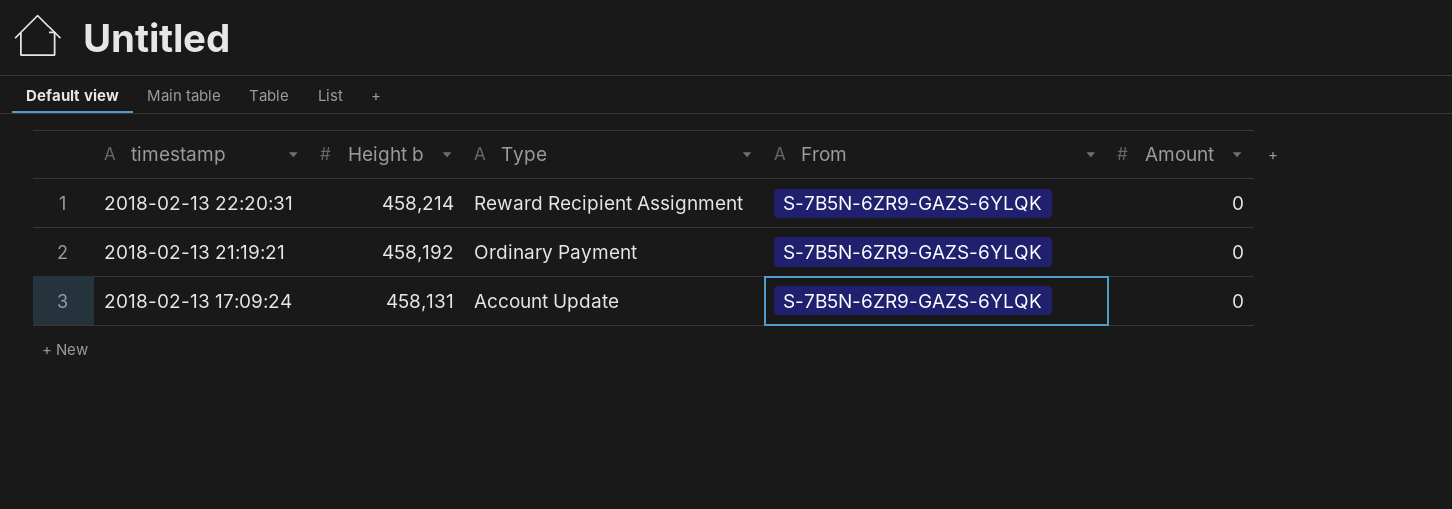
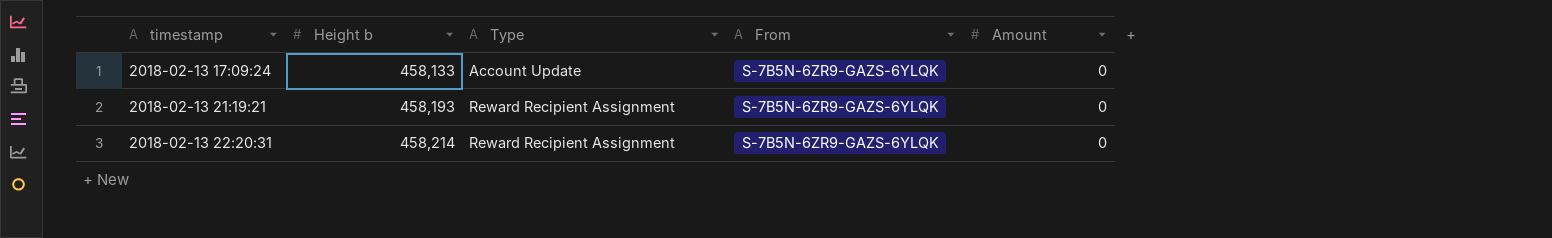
row order: timestamp descending -> timestamp ascending
2018-02-13 17:09:24 | Height b: 458,131 -> 458,133
2018-02-13 21:19:21 | Height b: 458,192 -> 458,193
2018-02-13 21:19:21 | Type: Ordinary Payment -> Reward Recipient Assignment

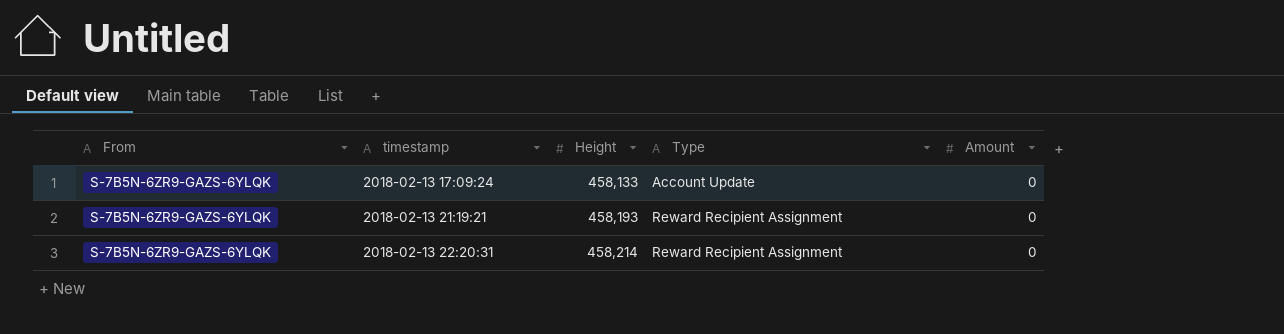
column From | position: 4 -> 1
column name: Height b -> Height

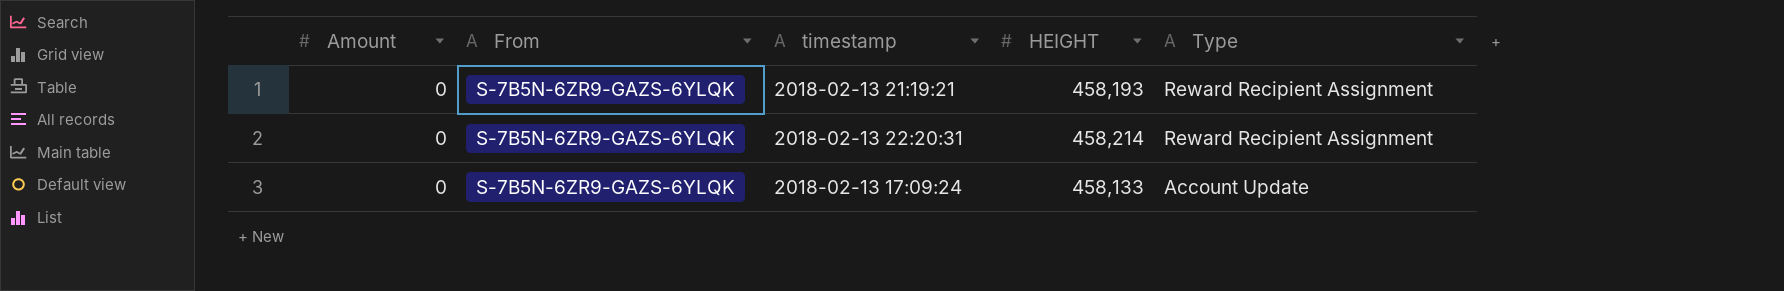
row order: timestamp ascending -> Type descending
column Amount | position: 5 -> 1
column name: Height -> HEIGHT

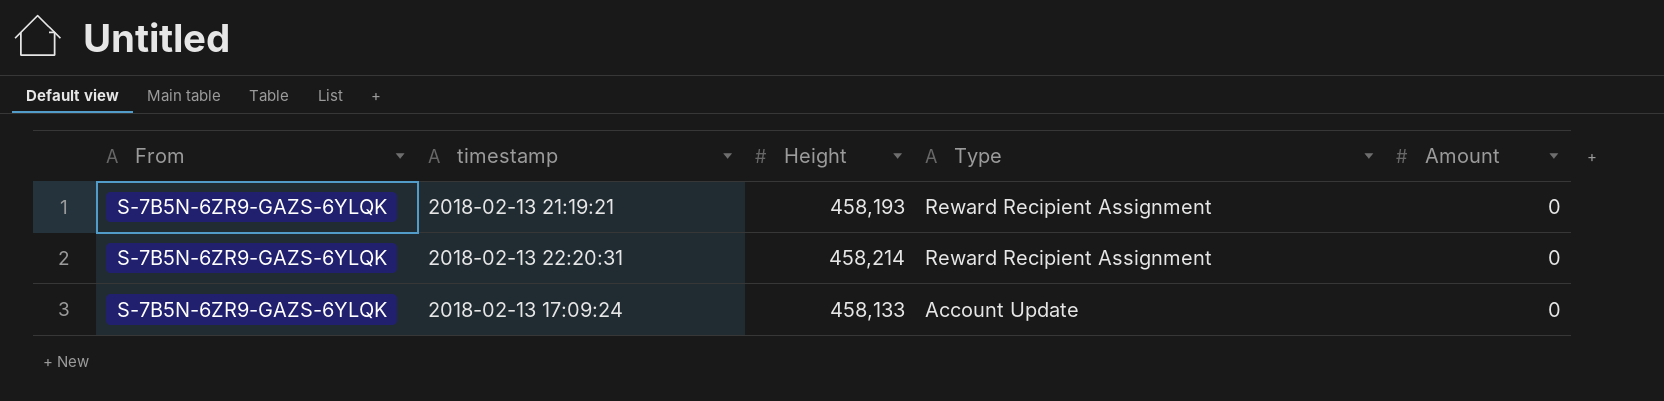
column name: HEIGHT -> Height
column Amount | position: 1 -> 5

